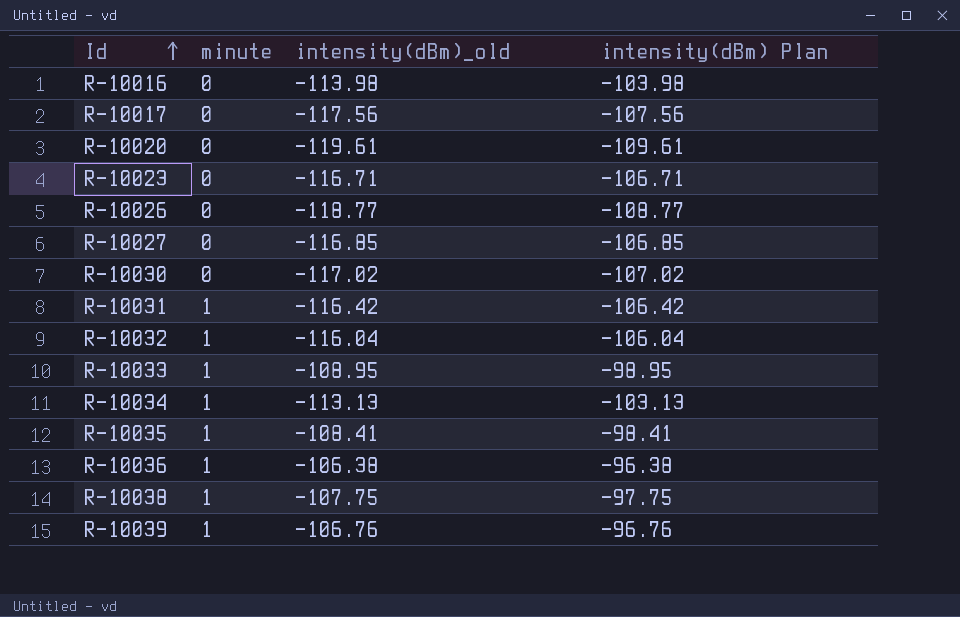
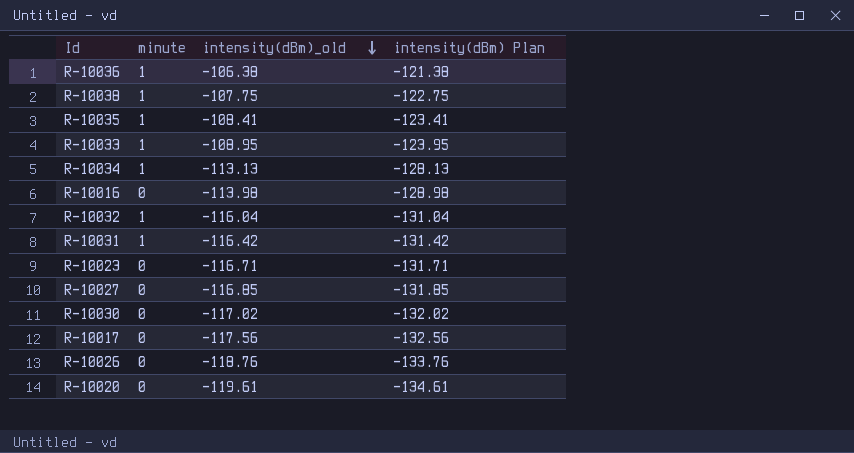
row order: Id ascending -> intensity(dBm)_old descending
column intensity(dBm) Plan | formula: [intensity(dBm)_old] + 10 -> [intensity(dBm)_old] - 15
row R-10039: 1 | -106.76 | -96.76 -> none
R-10026 | intensity(dBm)_old: -118.77 -> -118.76

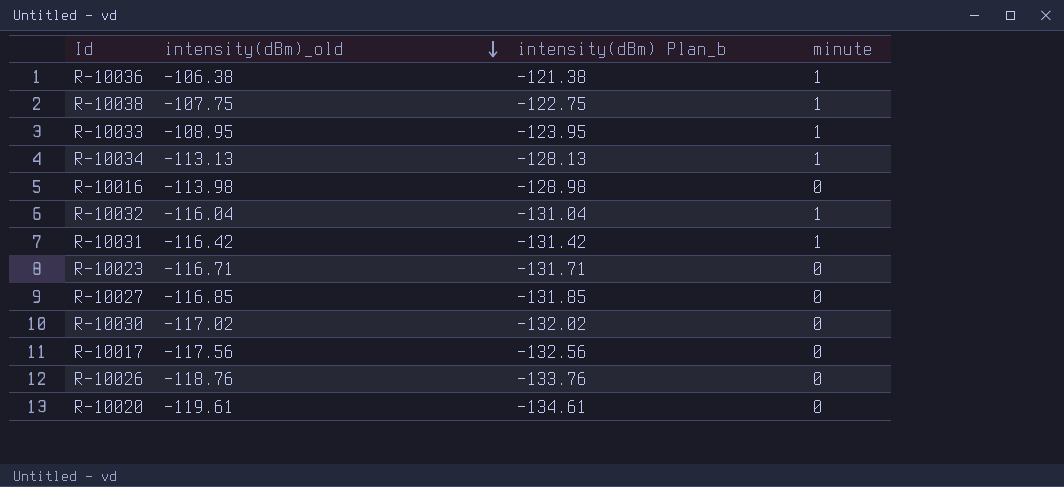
column name: intensity(dBm) Plan -> intensity(dBm) Plan_b
column minute | position: 2 -> 4
row R-10035: 1 | -108.41 | -123.41 -> none

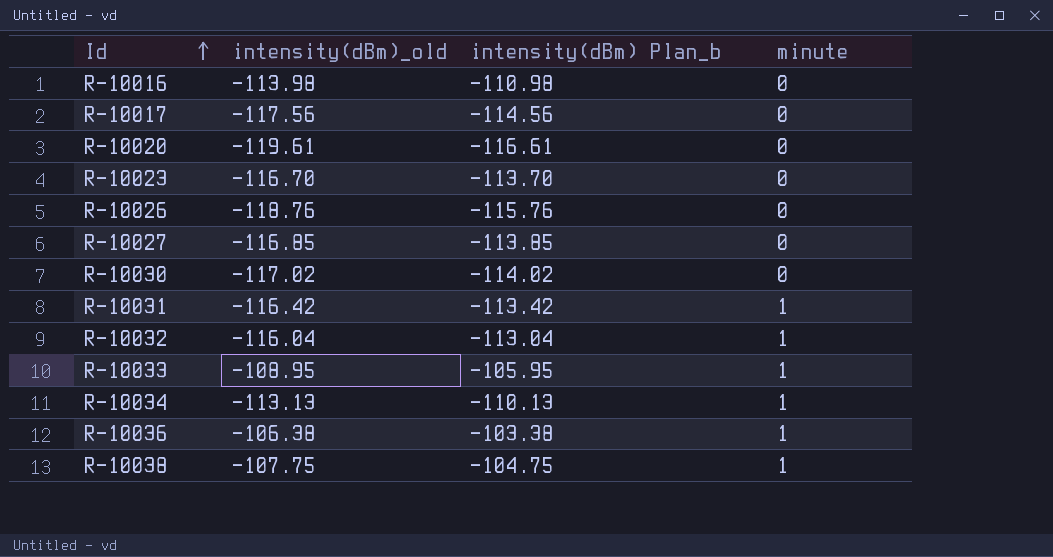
row order: intensity(dBm)_old descending -> Id ascending
column intensity(dBm) Plan_b | formula: [intensity(dBm)_old] - 15 -> [intensity(dBm)_old] + 3
R-10023 | intensity(dBm)_old: -116.71 -> -116.70

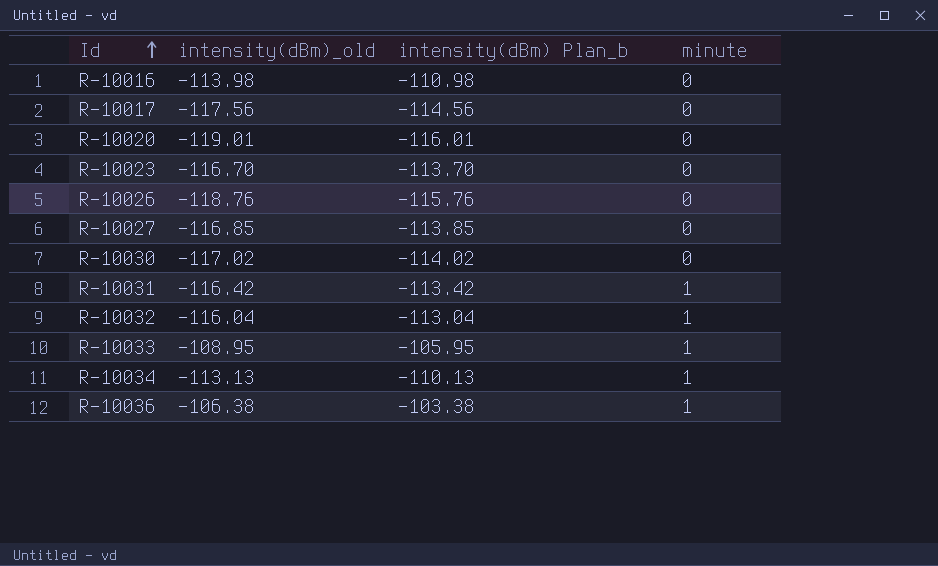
row R-10038: -107.75 | -104.75 | 1 -> none
R-10020 | intensity(dBm)_old: -119.61 -> -119.01
R-10020 | intensity(dBm) Plan_b: -116.61 -> -116.01

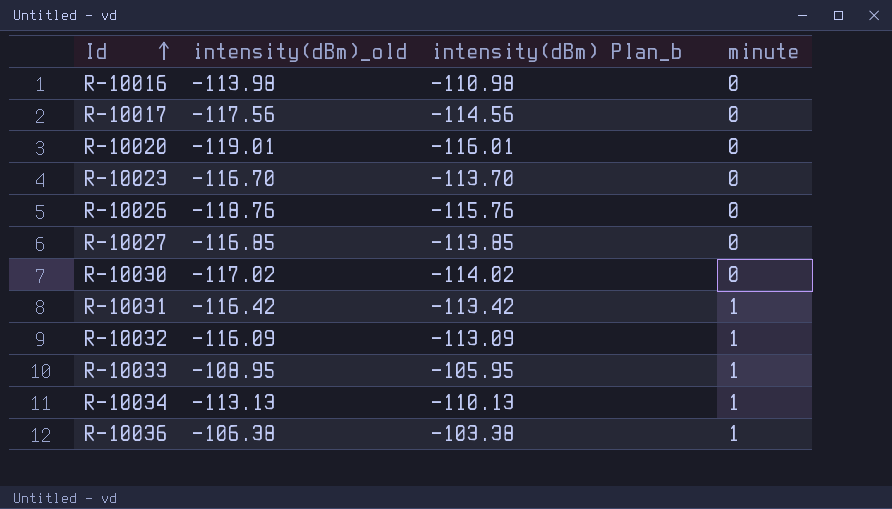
R-10032 | intensity(dBm)_old: -116.04 -> -116.09
R-10032 | intensity(dBm) Plan_b: -113.04 -> -113.09

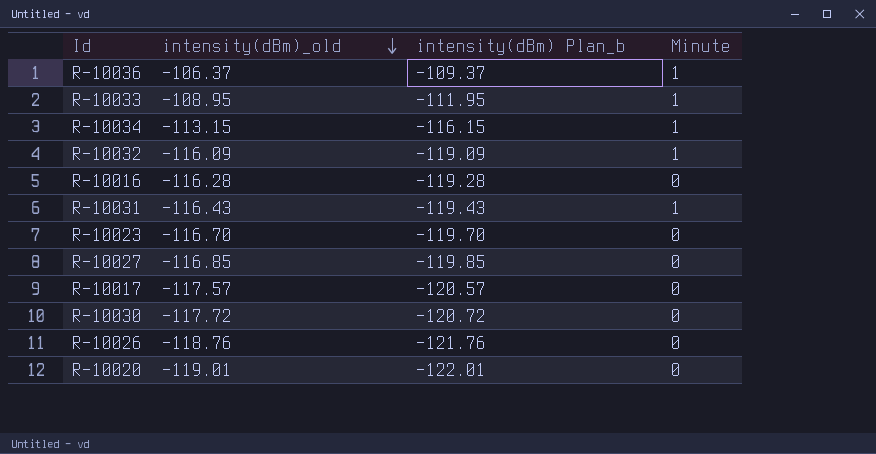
row order: Id ascending -> intensity(dBm)_old descending
column intensity(dBm) Plan_b | formula: [intensity(dBm)_old] + 3 -> [intensity(dBm)_old] - 3
column name: minute -> Minute
R-10036 | intensity(dBm)_old: -106.38 -> -106.37
R-10034 | intensity(dBm)_old: -113.13 -> -113.15
R-10016 | intensity(dBm)_old: -113.98 -> -116.28
R-10031 | intensity(dBm)_old: -116.42 -> -116.43
R-10017 | intensity(dBm)_old: -117.56 -> -117.57
R-10030 | intensity(dBm)_old: -117.02 -> -117.72

